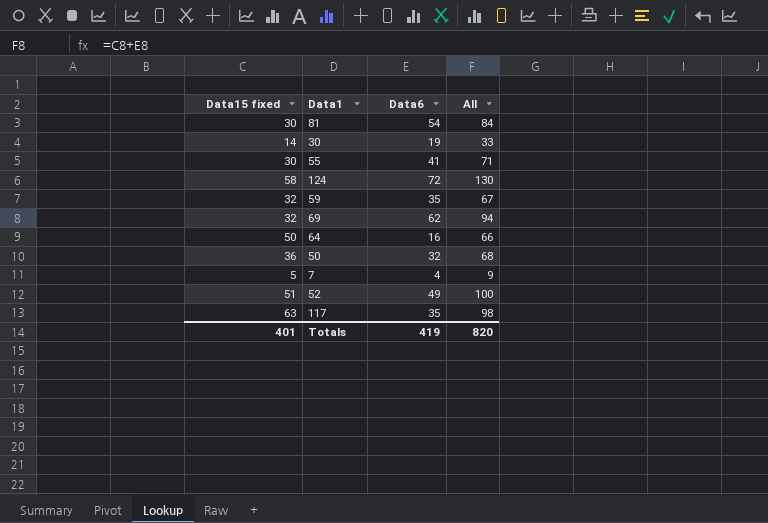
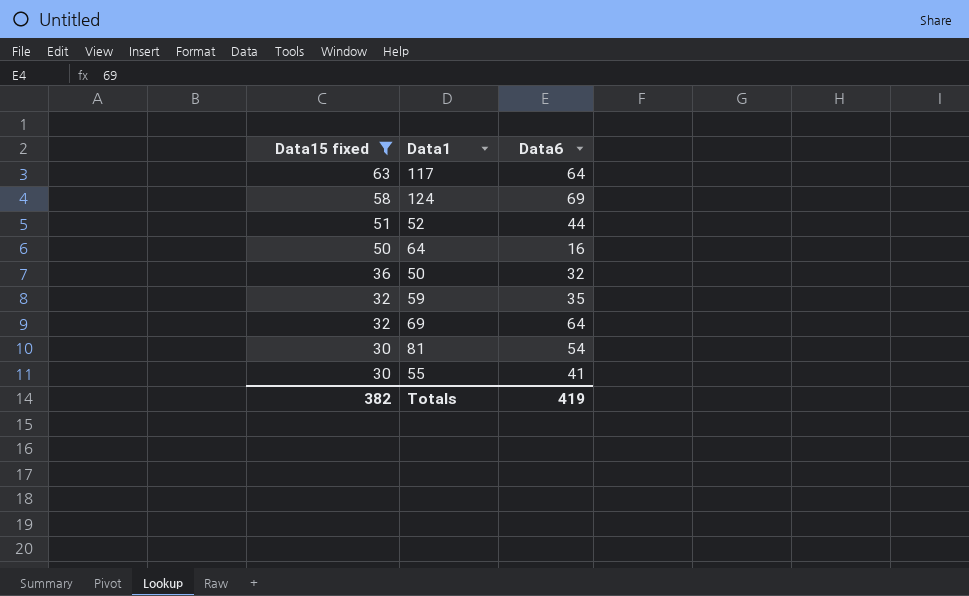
filter: none -> Data15 fixed >= 30
row order: none -> Data15 fixed descending
column All | formula: [Data15 fixed] + [Data6] -> none
117 | Data6: 35 -> 64
124 | Data6: 72 -> 69
52 | Data6: 49 -> 44
69 | Data6: 62 -> 64
Totals | Data15 fixed: 401 -> 382

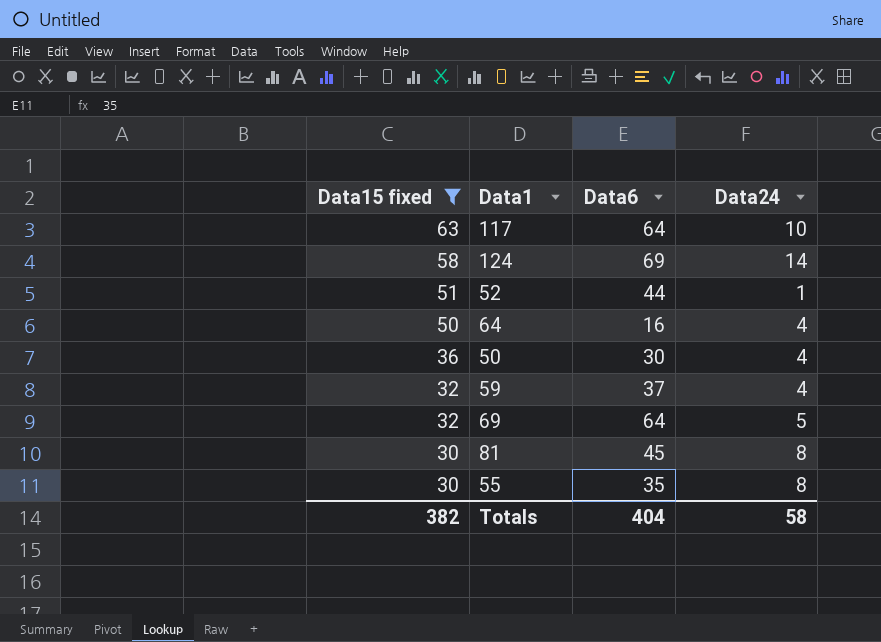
column Data24 | position: none -> 4
50 | Data6: 32 -> 30
59 | Data6: 35 -> 37
81 | Data6: 54 -> 45
55 | Data6: 41 -> 35
Totals | Data6: 419 -> 404

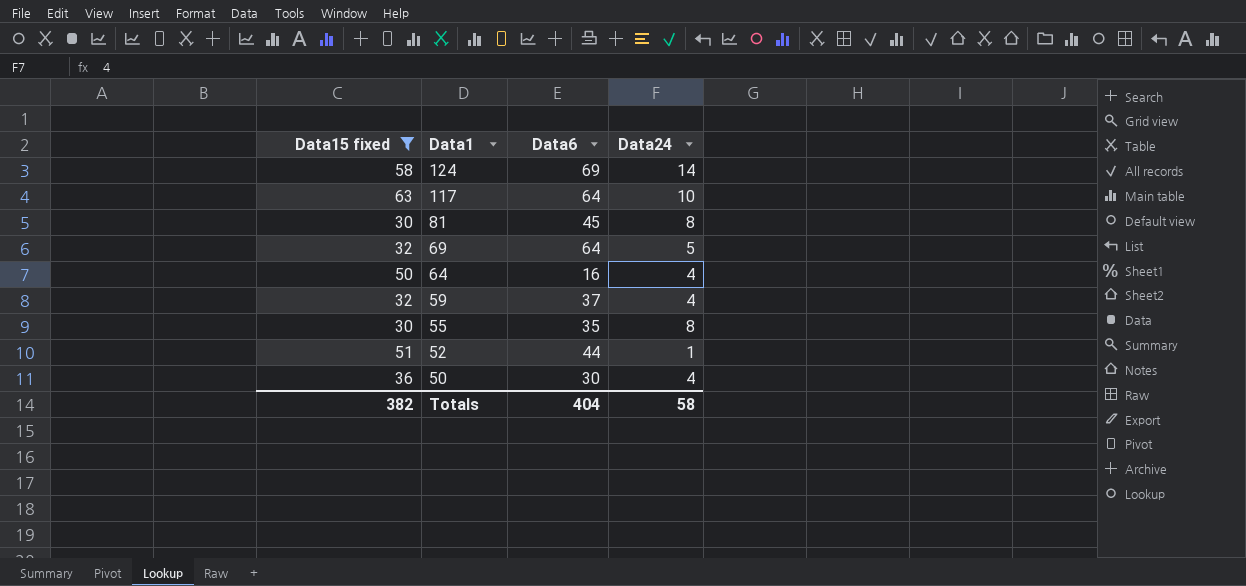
row order: Data15 fixed descending -> Data1 descending

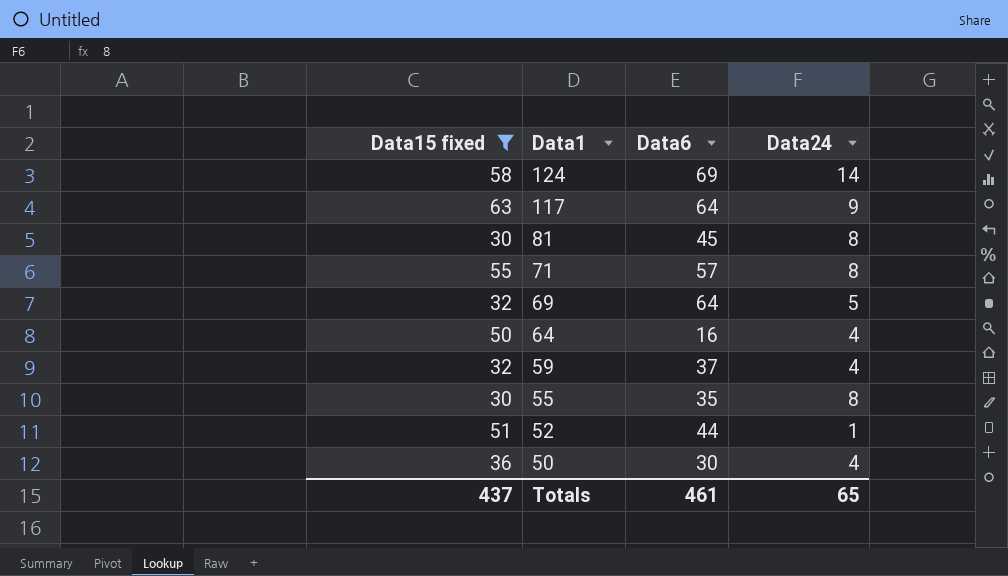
117 | Data24: 10 -> 9
row 71: none -> 55 | 57 | 8
Totals | Data15 fixed: 382 -> 437
Totals | Data6: 404 -> 461
Totals | Data24: 58 -> 65

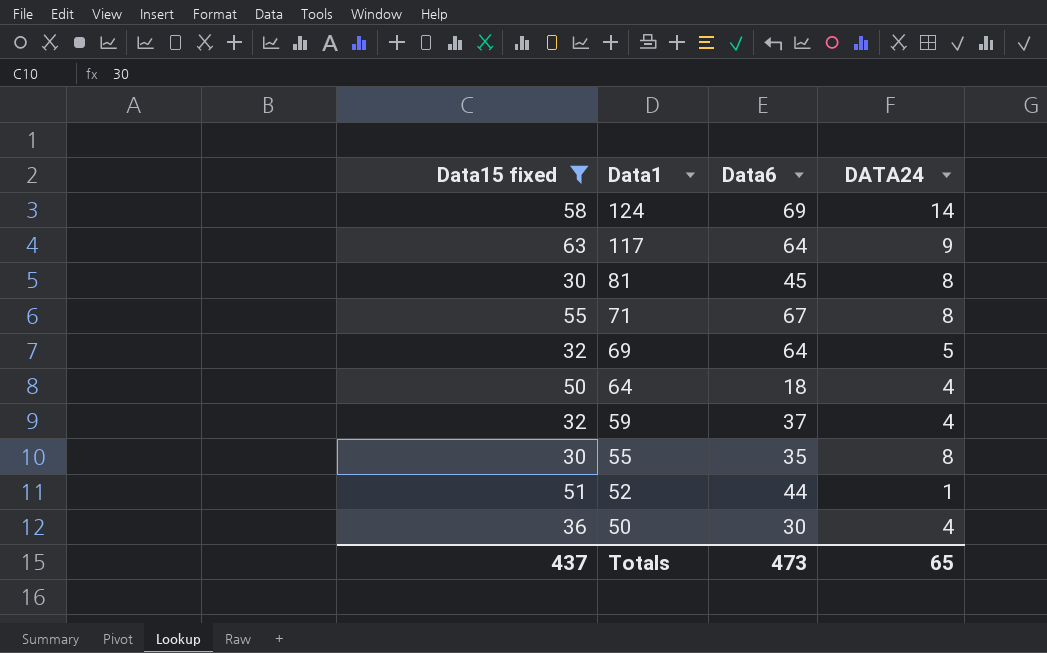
column name: Data24 -> DATA24
71 | Data6: 57 -> 67
64 | Data6: 16 -> 18
Totals | Data6: 461 -> 473

